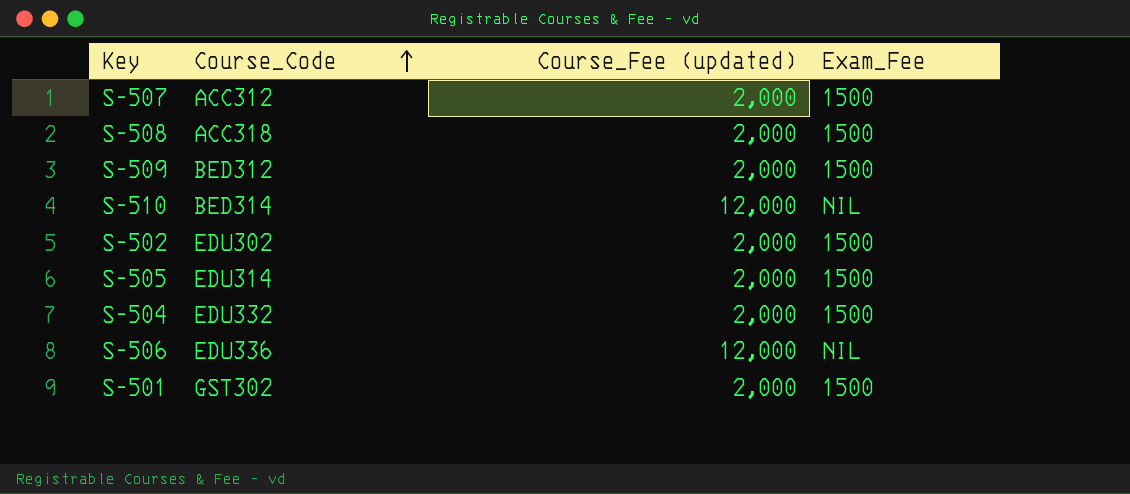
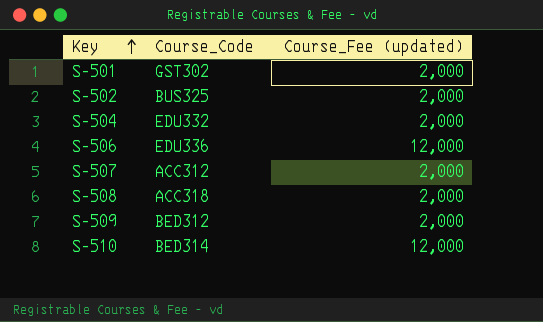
row order: Course_Code ascending -> Key ascending
column Exam_Fee | position: 4 -> none
row S-505: EDU314 | 2,000 | 1500 -> none
S-502 | Course_Code: EDU302 -> BUS325

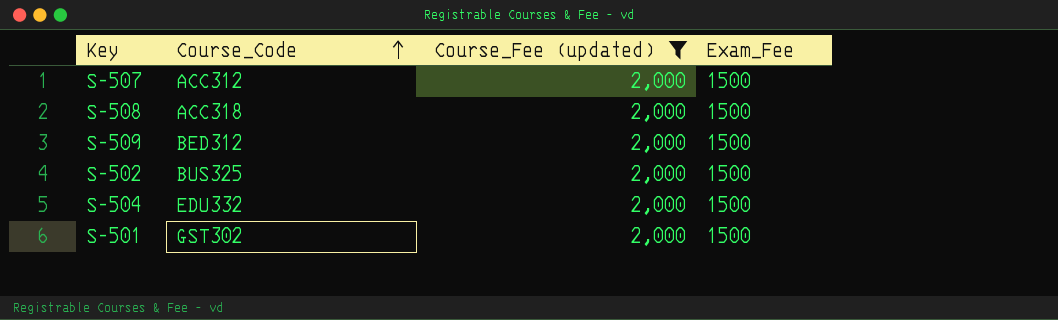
filter: none -> Course_Fee (updated) = 2,000
row order: Key ascending -> Course_Code ascending
column Exam_Fee | position: none -> 4

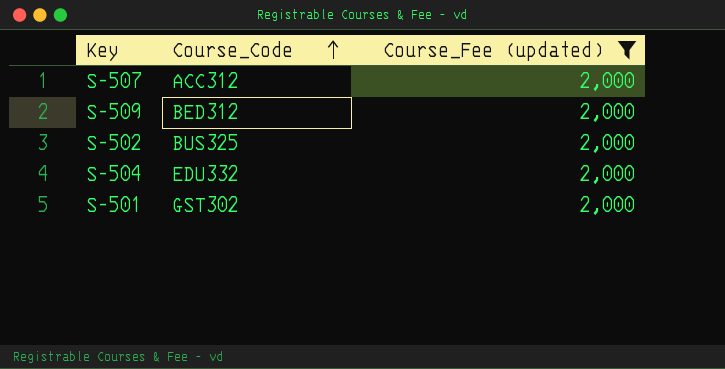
column Exam_Fee | position: 4 -> none
row S-508: ACC318 | 2,000 | 1500 -> none

